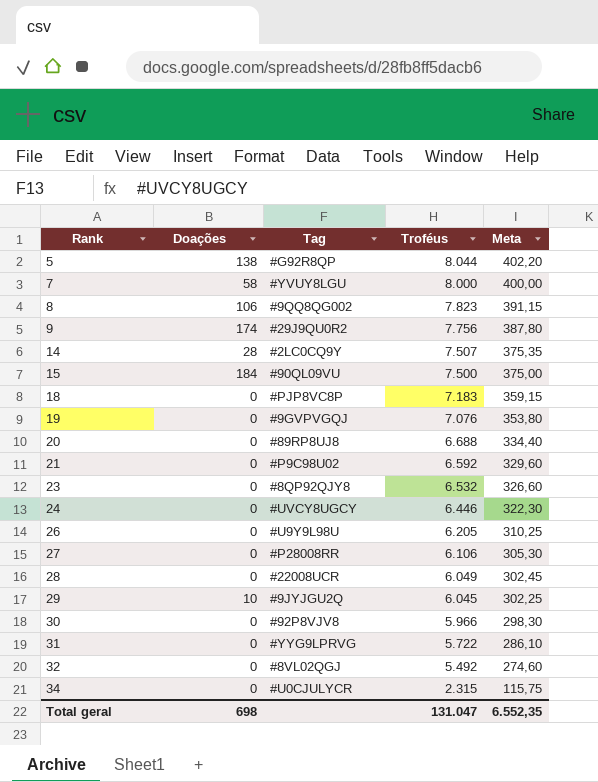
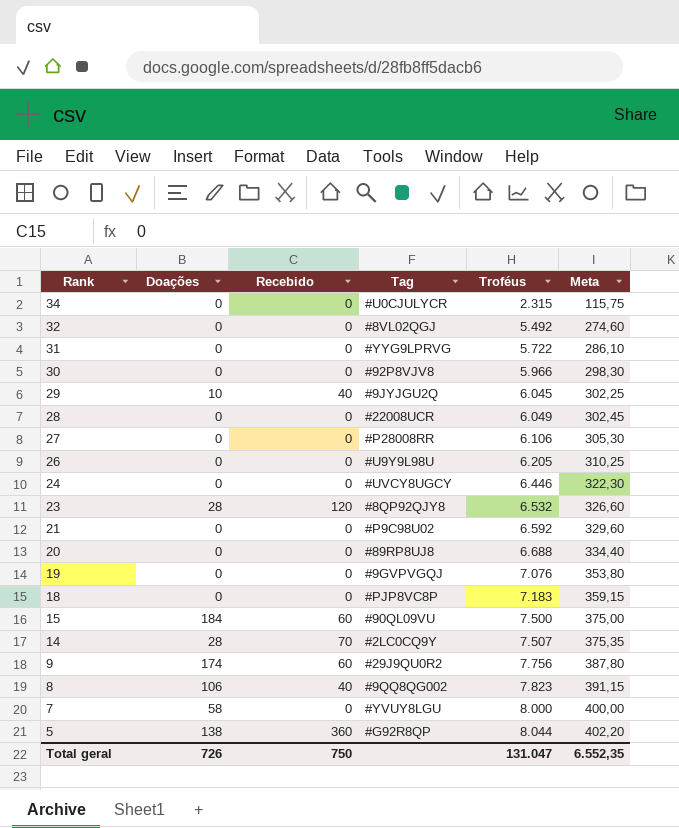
row order: Rank ascending -> Rank descending
column Recebido | position: none -> 3
23 | Doações: 0 -> 28
Total geral | Doações: 698 -> 726

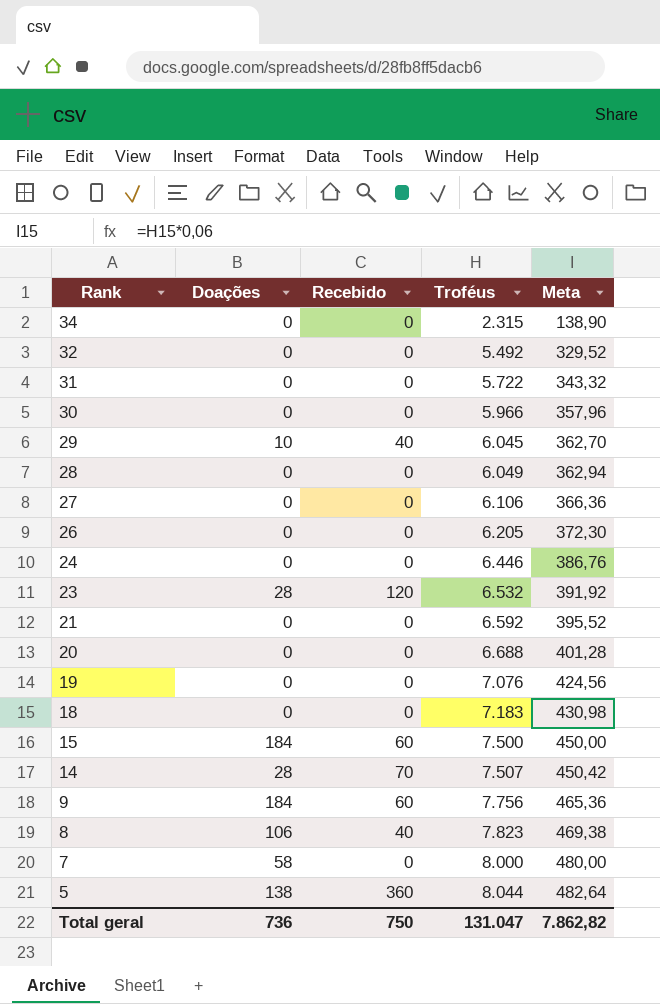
column Tag | position: 4 -> none
column Meta | formula: [Troféus] * 0,05 -> [Troféus] * 0,06
9 | Doações: 174 -> 184
Total geral | Doações: 726 -> 736
Total geral | Meta: 6.552,35 -> 7.862,82

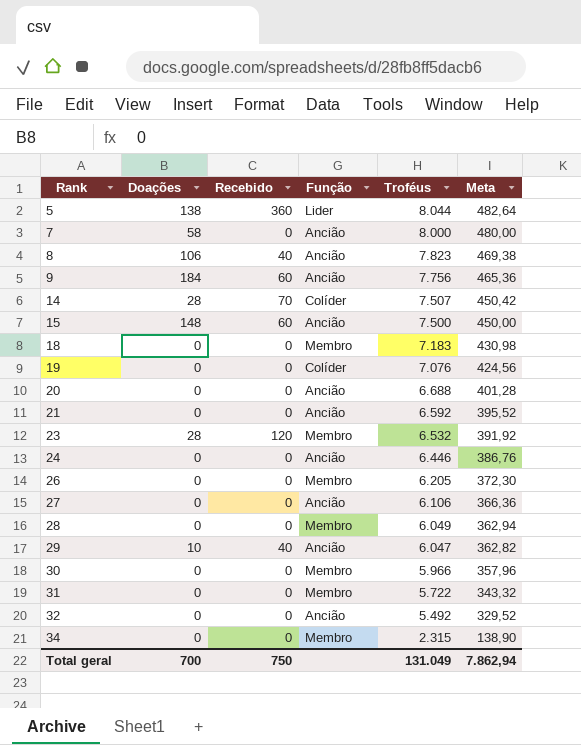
row order: Rank descending -> Rank ascending
column Função | position: none -> 4
15 | Doações: 184 -> 148
29 | Troféus: 6.045 -> 6.047
29 | Meta: 362,70 -> 362,82
Total geral | Doações: 736 -> 700
Total geral | Troféus: 131.047 -> 131.049
Total geral | Meta: 7.862,82 -> 7.862,94

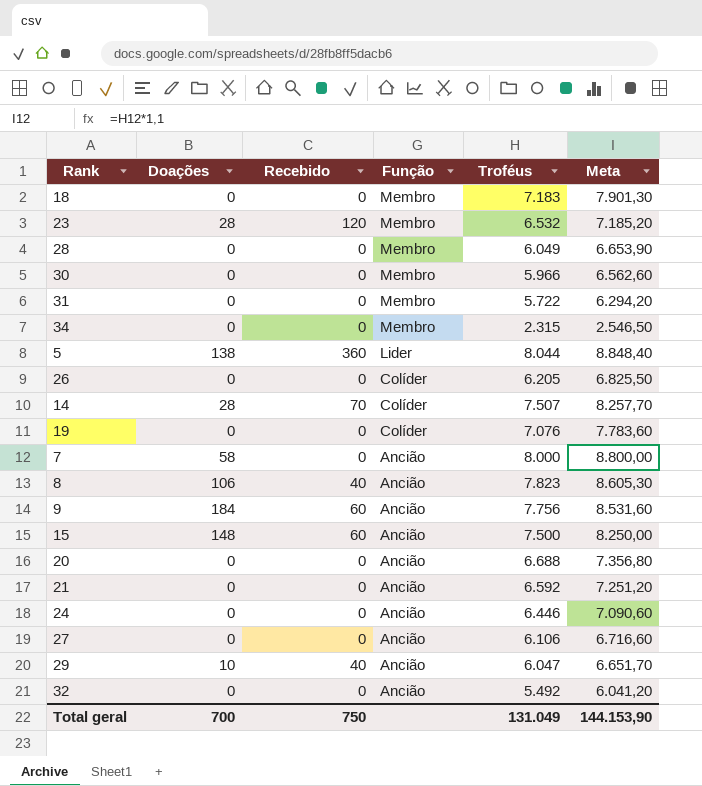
row order: Rank ascending -> Função descending
column Meta | formula: [Troféus] * 0,06 -> [Troféus] * 1,1
26 | Função: Membro -> Colíder
Total geral | Meta: 7.862,94 -> 144.153,90

